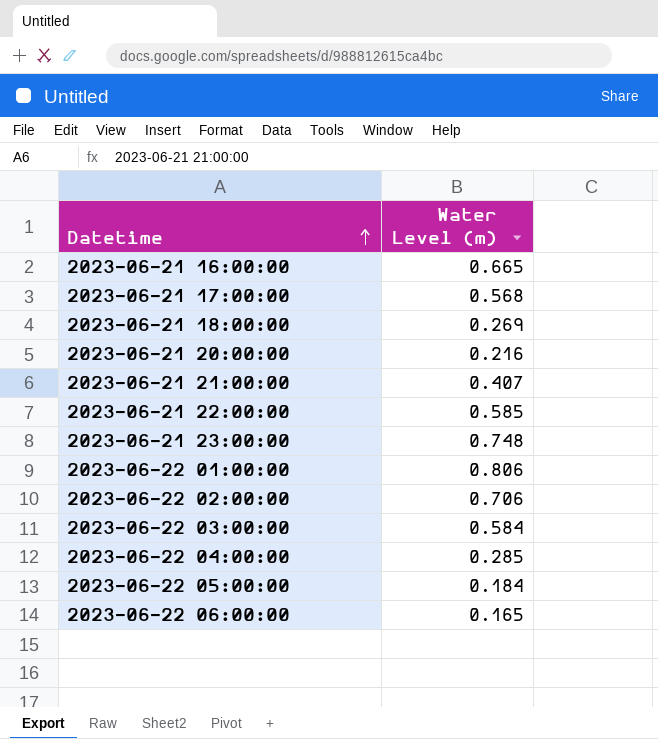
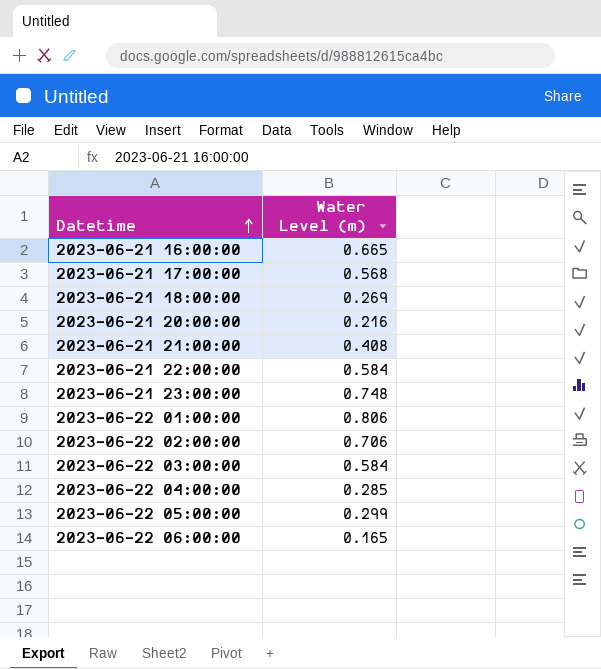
2023-06-21 21:00:00 | Water Level (m): 0.407 -> 0.408
2023-06-21 22:00:00 | Water Level (m): 0.585 -> 0.584
2023-06-22 05:00:00 | Water Level (m): 0.184 -> 0.299

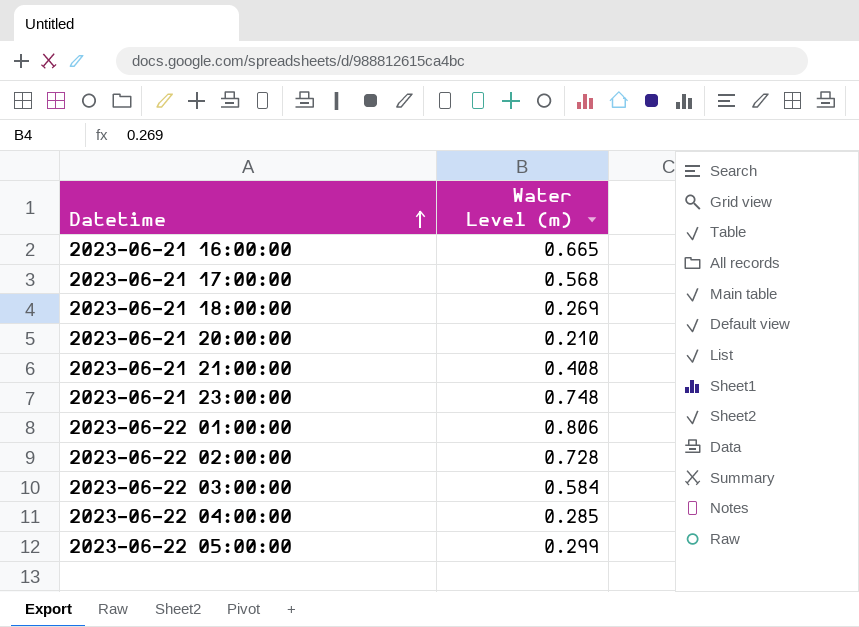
row 2023-06-21 22:00:00: 0.584 -> none
row 2023-06-22 06:00:00: 0.165 -> none
2023-06-21 20:00:00 | Water Level (m): 0.216 -> 0.210
2023-06-22 02:00:00 | Water Level (m): 0.706 -> 0.728

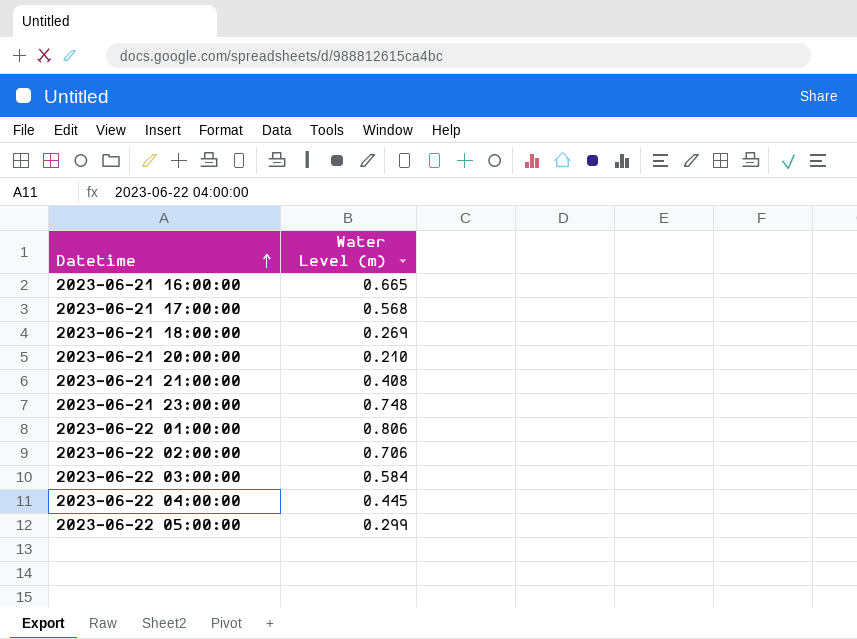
2023-06-22 02:00:00 | Water Level (m): 0.728 -> 0.706
2023-06-22 04:00:00 | Water Level (m): 0.285 -> 0.445

